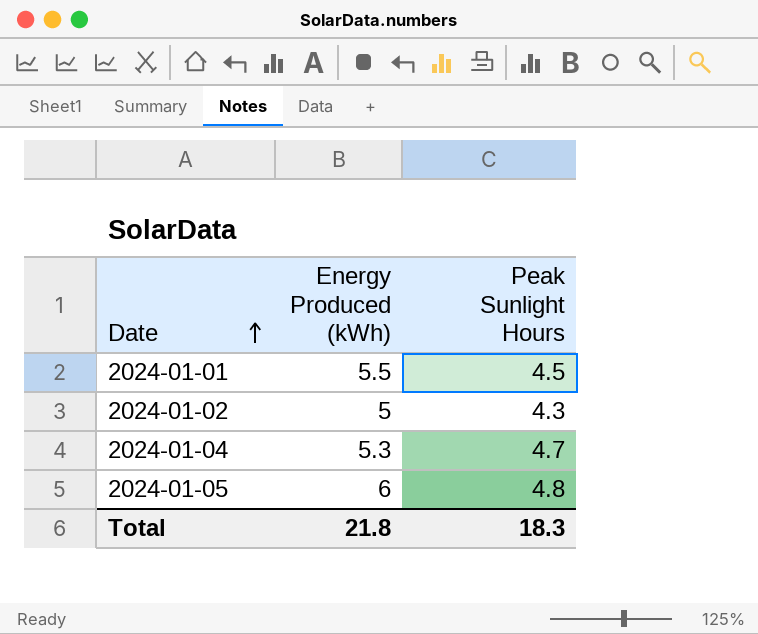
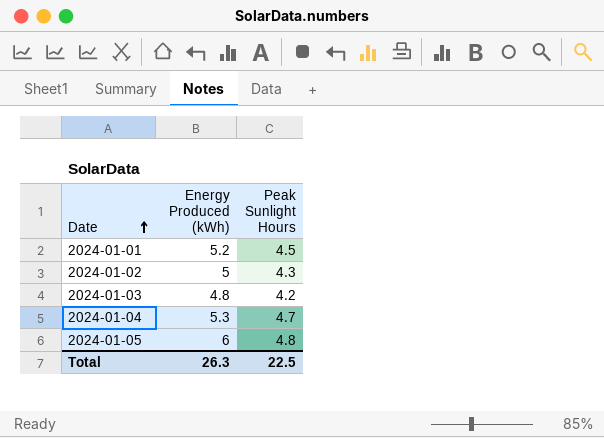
2024-01-01 | Energy Produced (kWh): 5.5 -> 5.2
row 2024-01-03: none -> 4.8 | 4.2
Total | Energy Produced (kWh): 21.8 -> 26.3
Total | Peak Sunlight Hours: 18.3 -> 22.5

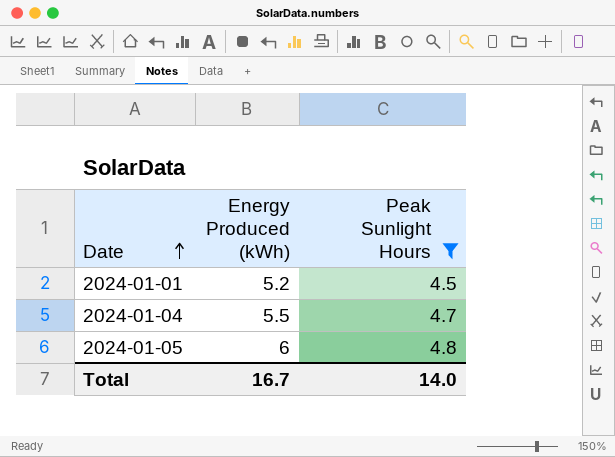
filter: none -> Peak Sunlight Hours >= 4.5
2024-01-04 | Energy Produced (kWh): 5.3 -> 5.5
Total | Energy Produced (kWh): 26.3 -> 16.7
Total | Peak Sunlight Hours: 22.5 -> 14.0

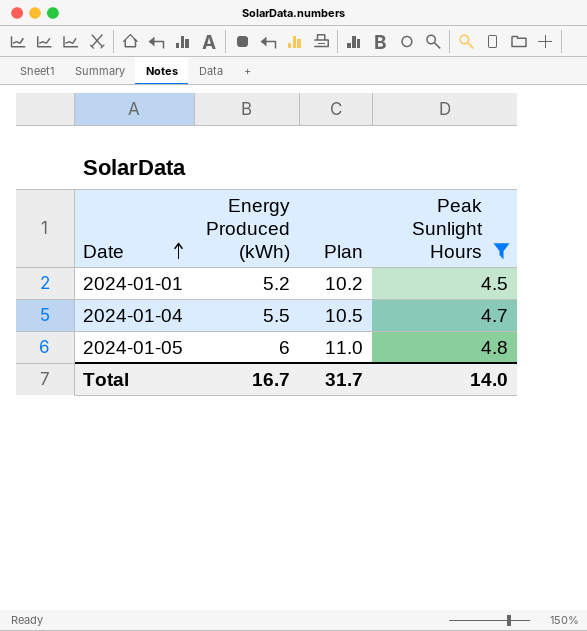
column Plan | formula: none -> [Energy Produced (kWh)] + 5

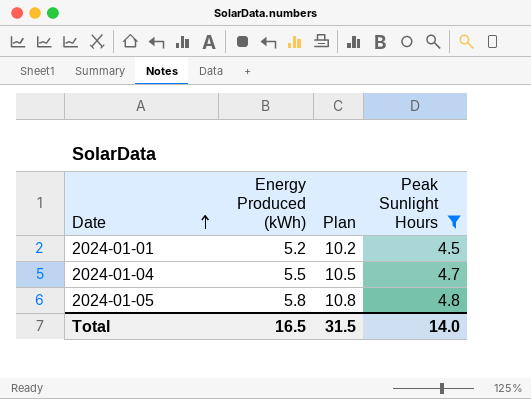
2024-01-05 | Energy Produced (kWh): 6 -> 5.8
2024-01-05 | Plan: 11.0 -> 10.8
Total | Energy Produced (kWh): 16.7 -> 16.5
Total | Plan: 31.7 -> 31.5

